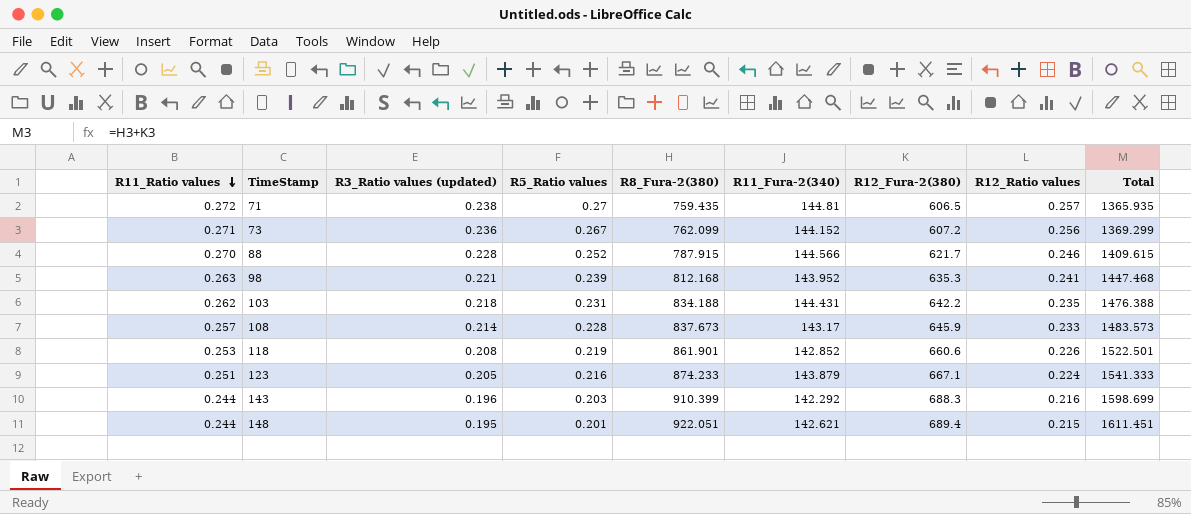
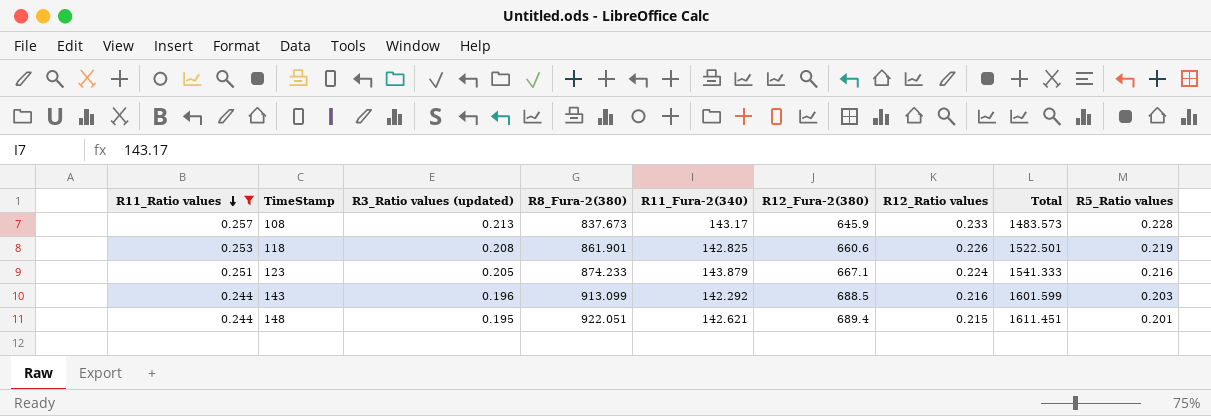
filter: none -> R11_Ratio values <= 0.257
column R5_Ratio values | position: 4 -> 9
108 | R3_Ratio values (updated): 0.214 -> 0.213
118 | R11_Fura-2(340): 142.852 -> 142.825
143 | R8_Fura-2(380): 910.399 -> 913.099
143 | R12_Fura-2(380): 688.3 -> 688.5
143 | Total: 1598.699 -> 1601.599

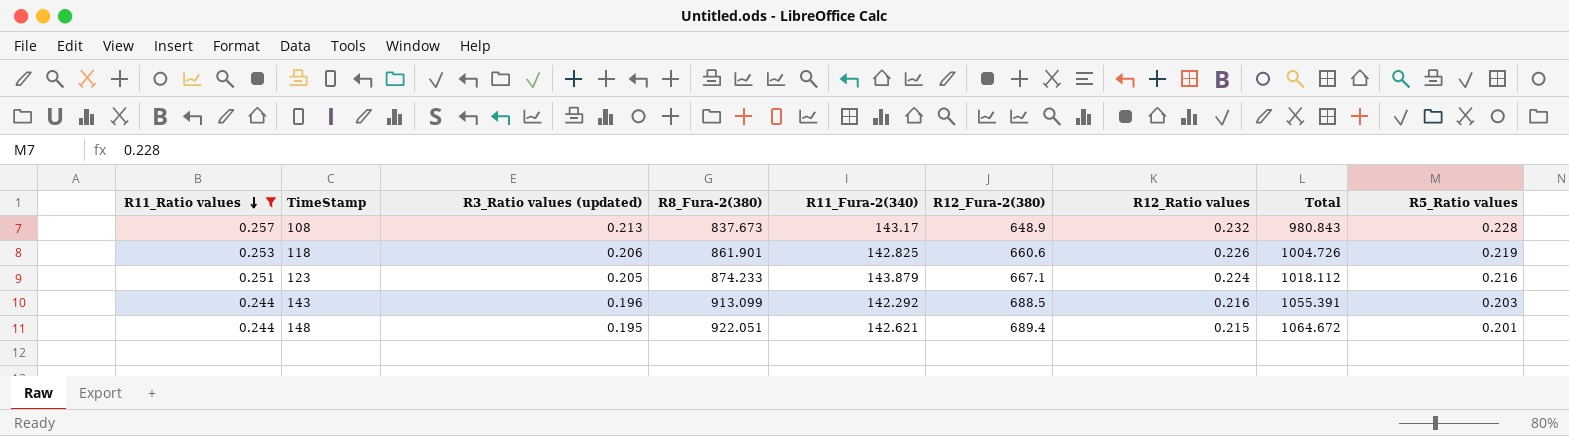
column Total | formula: [R8_Fura-2(380)] + [R12_Fura-2(380)] -> [R8_Fura-2(380)] + [R11_Fura-2(340)]
108 | R12_Fura-2(380): 645.9 -> 648.9
108 | R12_Ratio values: 0.233 -> 0.232
118 | R3_Ratio values (updated): 0.208 -> 0.206

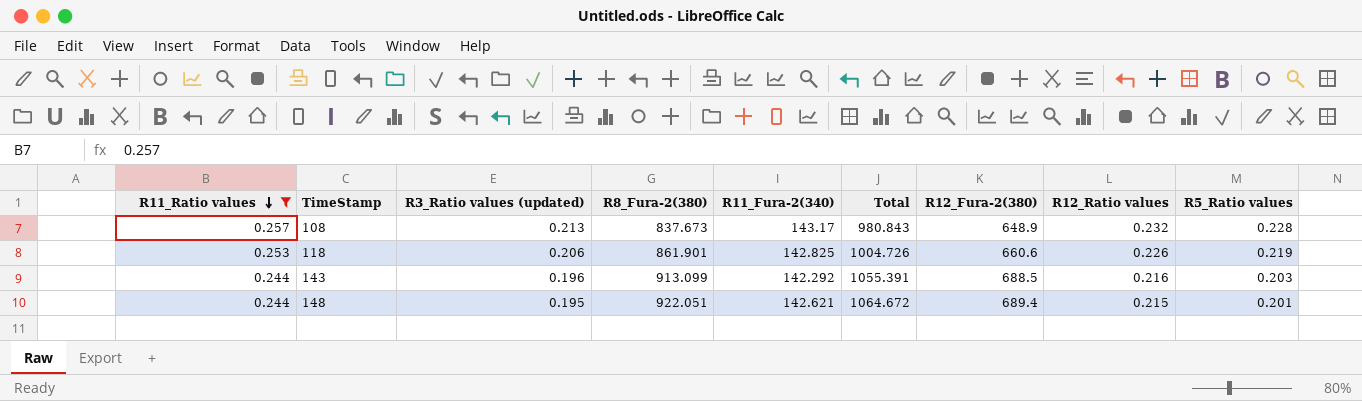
column Total | position: 8 -> 6
row 123: 0.251 | 0.205 | 874.233 | 143.879 | 667.1 | 0.224 | 1018.112 | 0.216 -> none

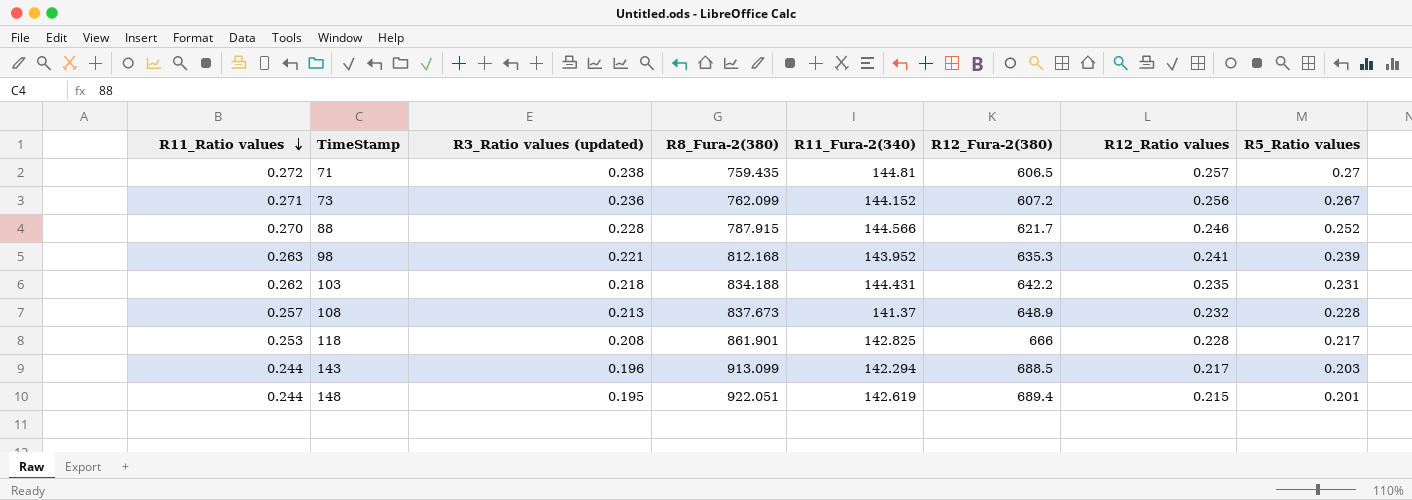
filter: R11_Ratio values <= 0.257 -> none
column Total | formula: [R8_Fura-2(380)] + [R11_Fura-2(340)] -> none
108 | R11_Fura-2(340): 143.17 -> 141.37
118 | R3_Ratio values (updated): 0.206 -> 0.208
118 | R12_Fura-2(380): 660.6 -> 666
118 | R12_Ratio values: 0.226 -> 0.228
118 | R5_Ratio values: 0.219 -> 0.217
143 | R11_Fura-2(340): 142.292 -> 142.294
143 | R12_Ratio values: 0.216 -> 0.217
148 | R11_Fura-2(340): 142.621 -> 142.619

